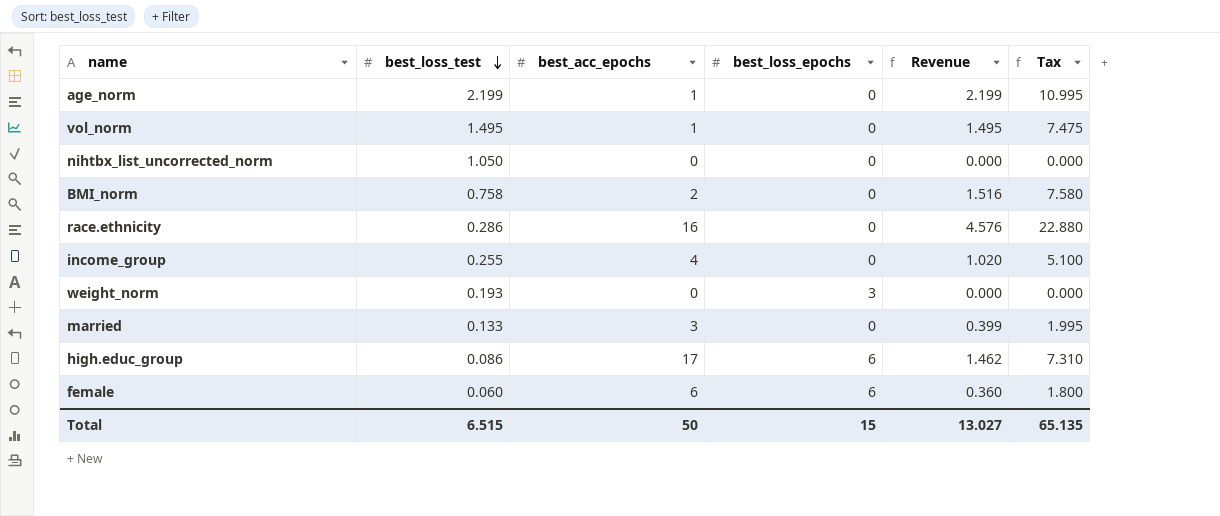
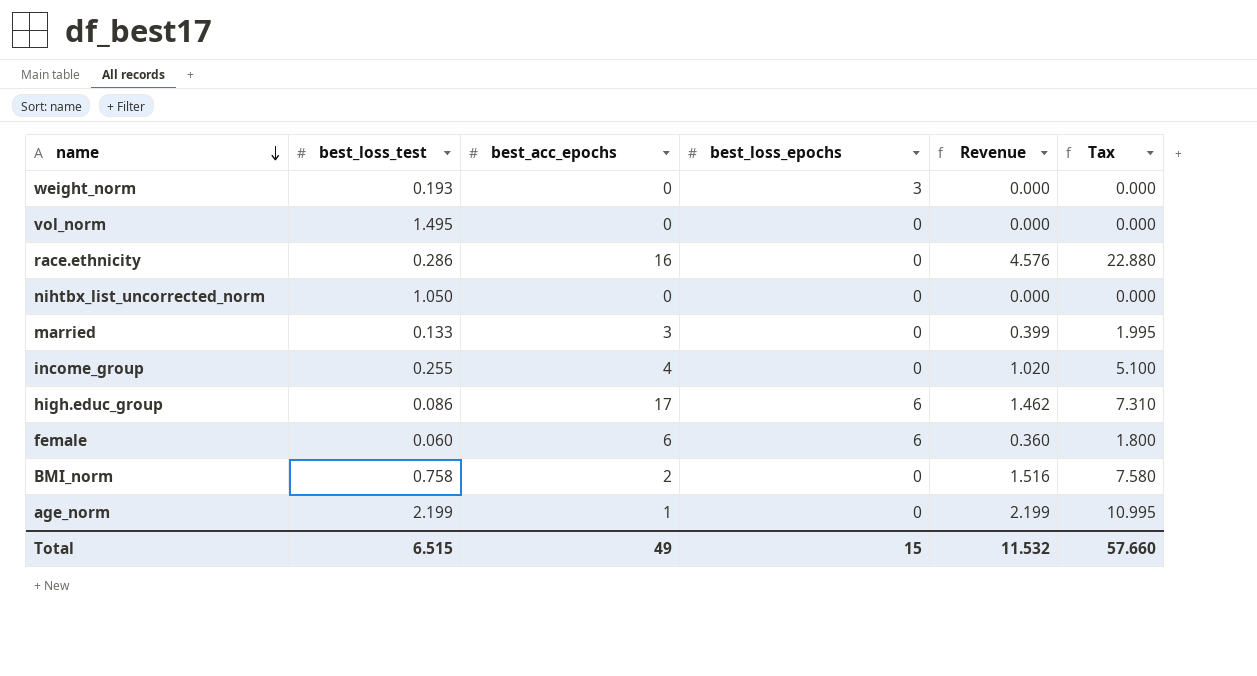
row order: best_loss_test descending -> name descending
vol_norm | best_acc_epochs: 1 -> 0
vol_norm | Revenue: 1.495 -> 0.000
vol_norm | Tax: 7.475 -> 0.000
Total | best_acc_epochs: 50 -> 49
Total | Revenue: 13.027 -> 11.532
Total | Tax: 65.135 -> 57.660

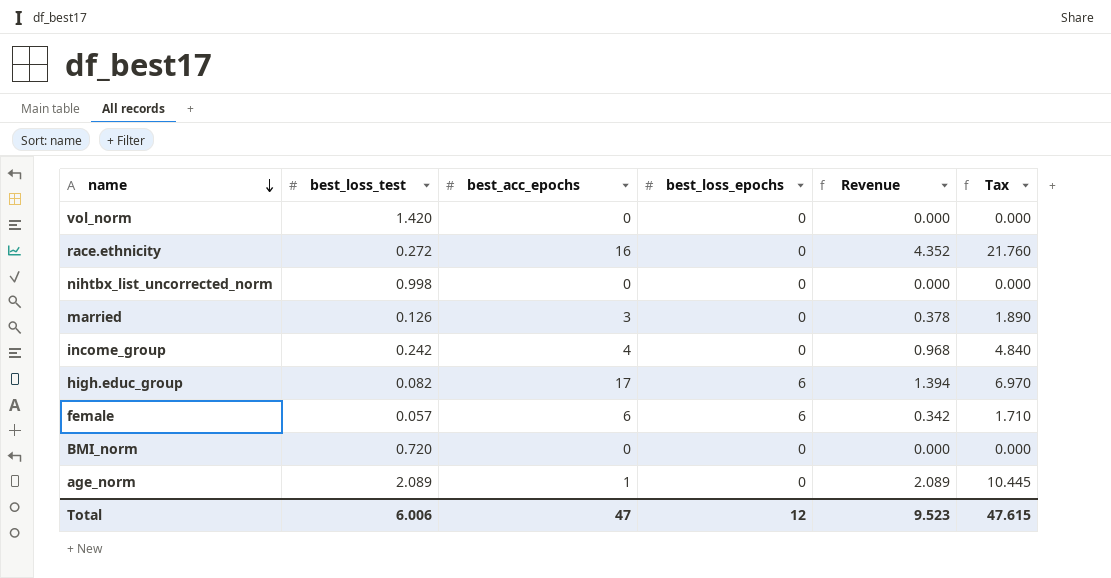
row weight_norm: 0.193 | 0 | 3 | 0.000 | 0.000 -> none
vol_norm | best_loss_test: 1.495 -> 1.420
race.ethnicity | best_loss_test: 0.286 -> 0.272
race.ethnicity | Revenue: 4.576 -> 4.352
race.ethnicity | Tax: 22.880 -> 21.760
nihtbx_list_uncorrected_norm | best_loss_test: 1.050 -> 0.998
married | best_loss_test: 0.133 -> 0.126
married | Revenue: 0.399 -> 0.378
married | Tax: 1.995 -> 1.890
income_group | best_loss_test: 0.255 -> 0.242
income_group | Revenue: 1.020 -> 0.968
income_group | Tax: 5.100 -> 4.840
high.educ_group | best_loss_test: 0.086 -> 0.082
high.educ_group | Revenue: 1.462 -> 1.394
high.educ_group | Tax: 7.310 -> 6.970
female | best_loss_test: 0.060 -> 0.057
female | Revenue: 0.360 -> 0.342
female | Tax: 1.800 -> 1.710
BMI_norm | best_loss_test: 0.758 -> 0.720
BMI_norm | best_acc_epochs: 2 -> 0
BMI_norm | Revenue: 1.516 -> 0.000
BMI_norm | Tax: 7.580 -> 0.000
age_norm | best_loss_test: 2.199 -> 2.089
age_norm | Revenue: 2.199 -> 2.089
age_norm | Tax: 10.995 -> 10.445
Total | best_loss_test: 6.515 -> 6.006
Total | best_acc_epochs: 49 -> 47
Total | best_loss_epochs: 15 -> 12
Total | Revenue: 11.532 -> 9.523
Total | Tax: 57.660 -> 47.615

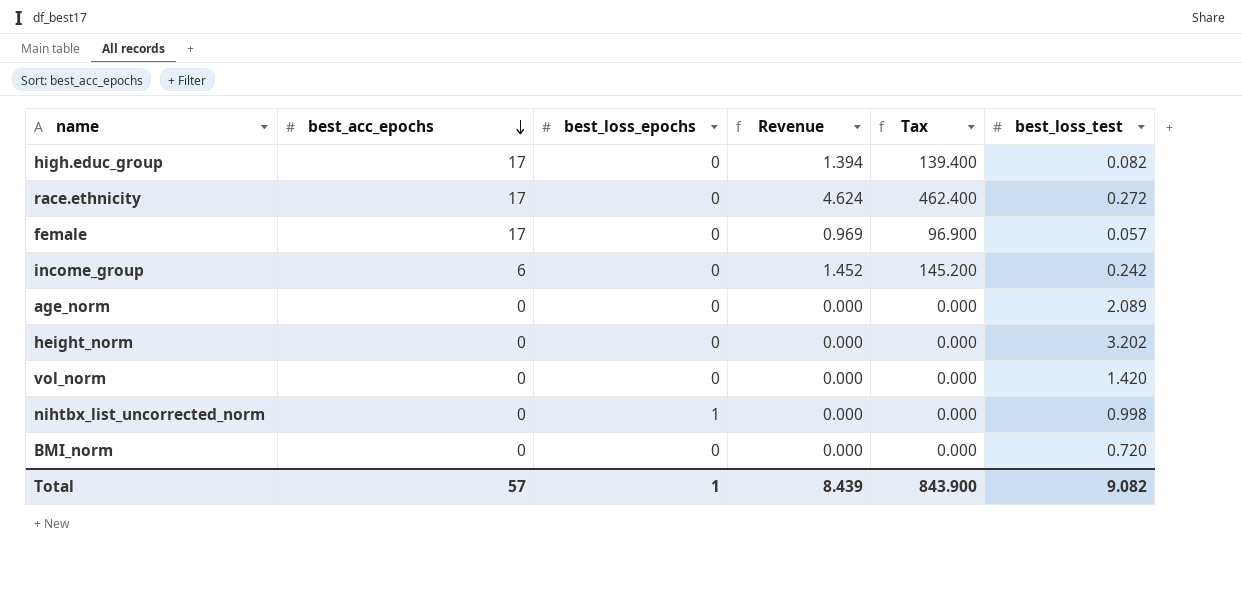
row order: name descending -> best_acc_epochs descending
column Tax | formula: [Revenue] * 5 -> [Revenue] * 100
column best_loss_test | position: 2 -> 6
row married: 0.126 | 3 | 0 | 0.378 | 1.890 -> none
high.educ_group | best_loss_epochs: 6 -> 0
race.ethnicity | best_acc_epochs: 16 -> 17
race.ethnicity | Revenue: 4.352 -> 4.624
female | best_acc_epochs: 6 -> 17
female | best_loss_epochs: 6 -> 0
female | Revenue: 0.342 -> 0.969
income_group | best_acc_epochs: 4 -> 6
income_group | Revenue: 0.968 -> 1.452
age_norm | best_acc_epochs: 1 -> 0
age_norm | Revenue: 2.089 -> 0.000
row height_norm: none -> 0 | 0 | 0.000 | 0.000 | 3.202
nihtbx_list_uncorrected_norm | best_loss_epochs: 0 -> 1
Total | best_acc_epochs: 47 -> 57
Total | best_loss_epochs: 12 -> 1
Total | Revenue: 9.523 -> 8.439
Total | Tax: 47.615 -> 843.900
Total | best_loss_test: 6.006 -> 9.082

